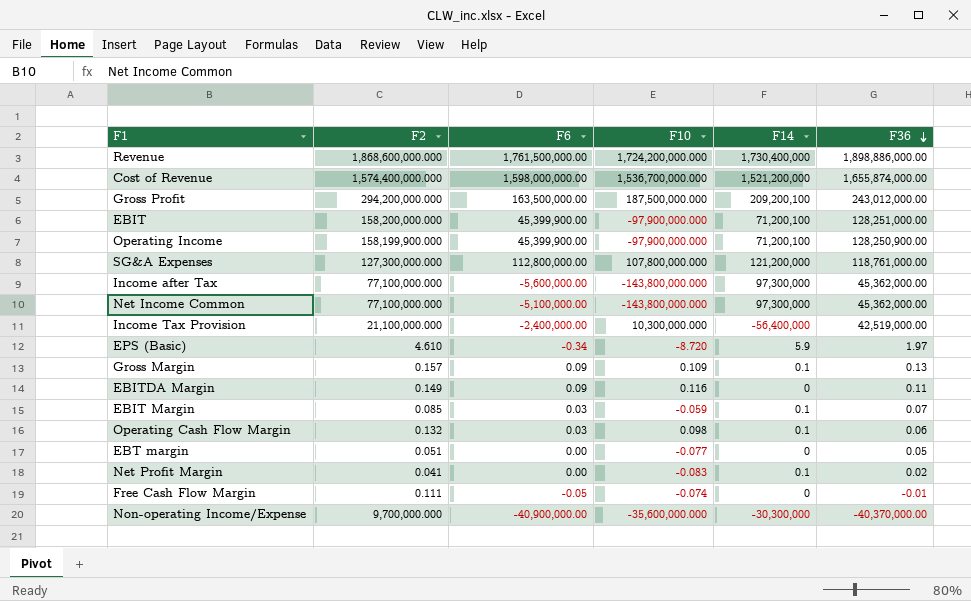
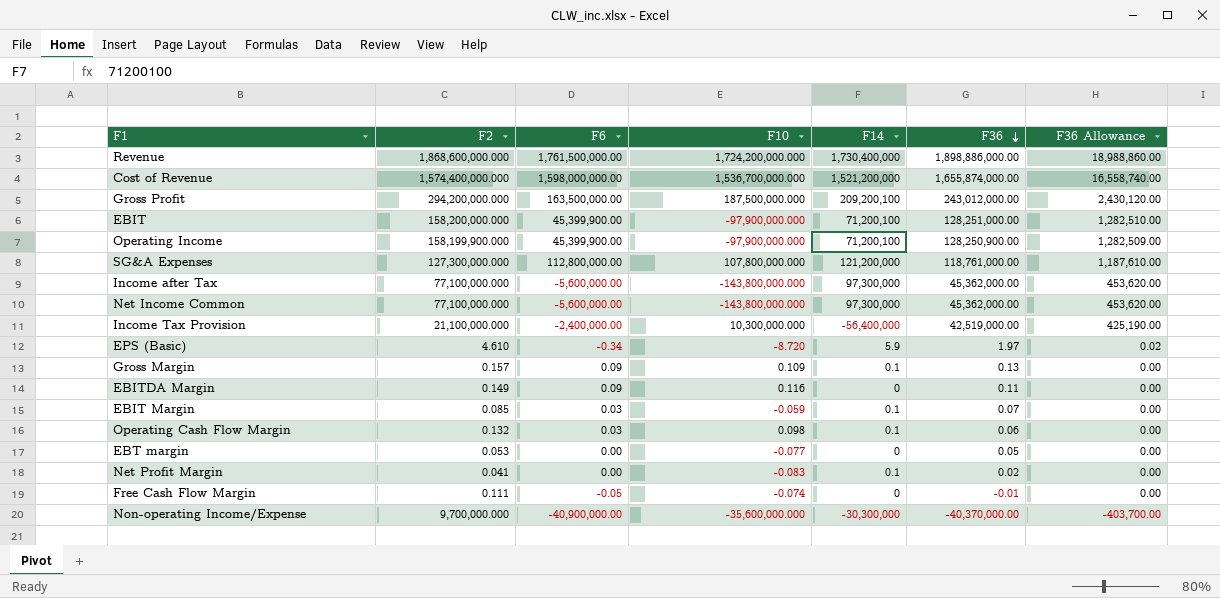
column F36 Allowance | formula: none -> [F36] * 0.01
Net Income Common | F6: -5,100,000.00 -> -5,600,000.00
EBT margin | F2: 0.051 -> 0.053

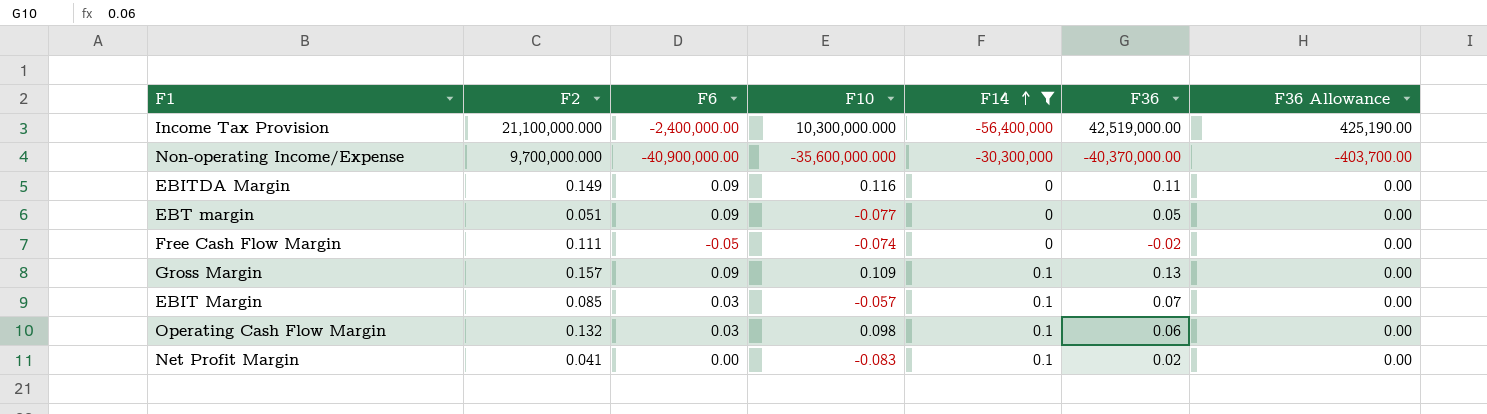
filter: none -> F14 <= 0.1
row order: F36 descending -> F14 ascending
EBT margin | F2: 0.053 -> 0.051
EBT margin | F6: 0.00 -> 0.09
Free Cash Flow Margin | F36: -0.01 -> -0.02
EBIT Margin | F10: -0.059 -> -0.057

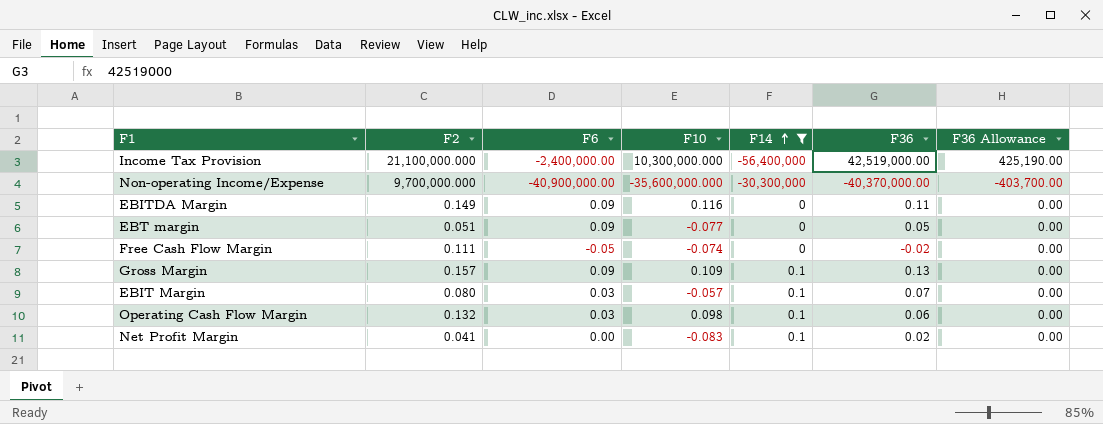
EBIT Margin | F2: 0.085 -> 0.080

